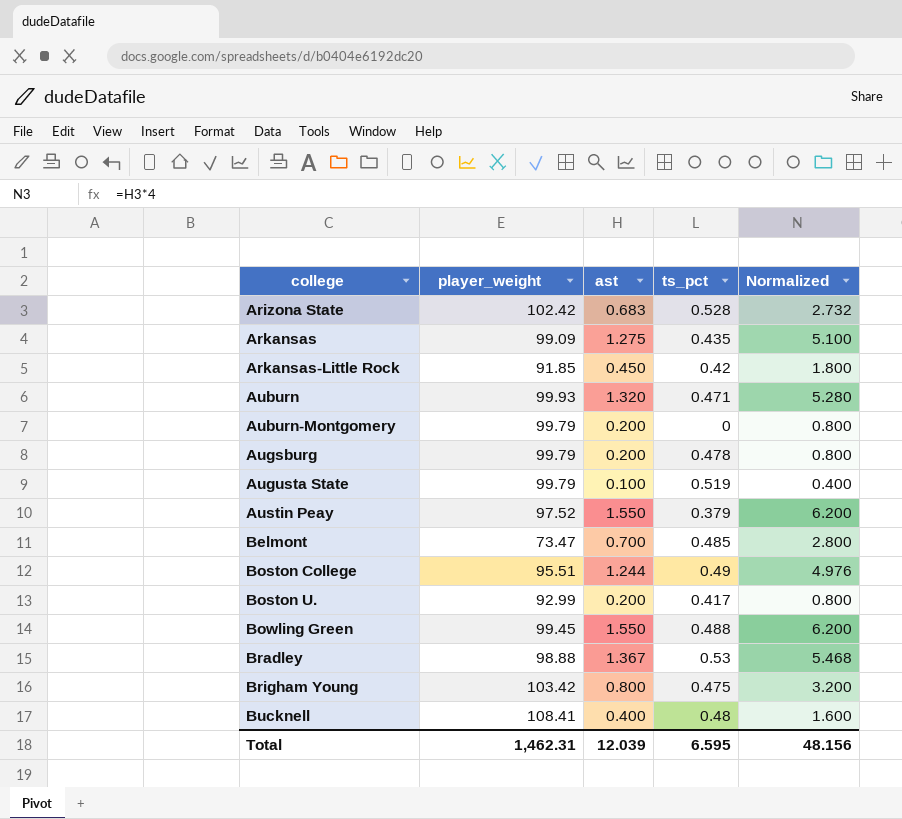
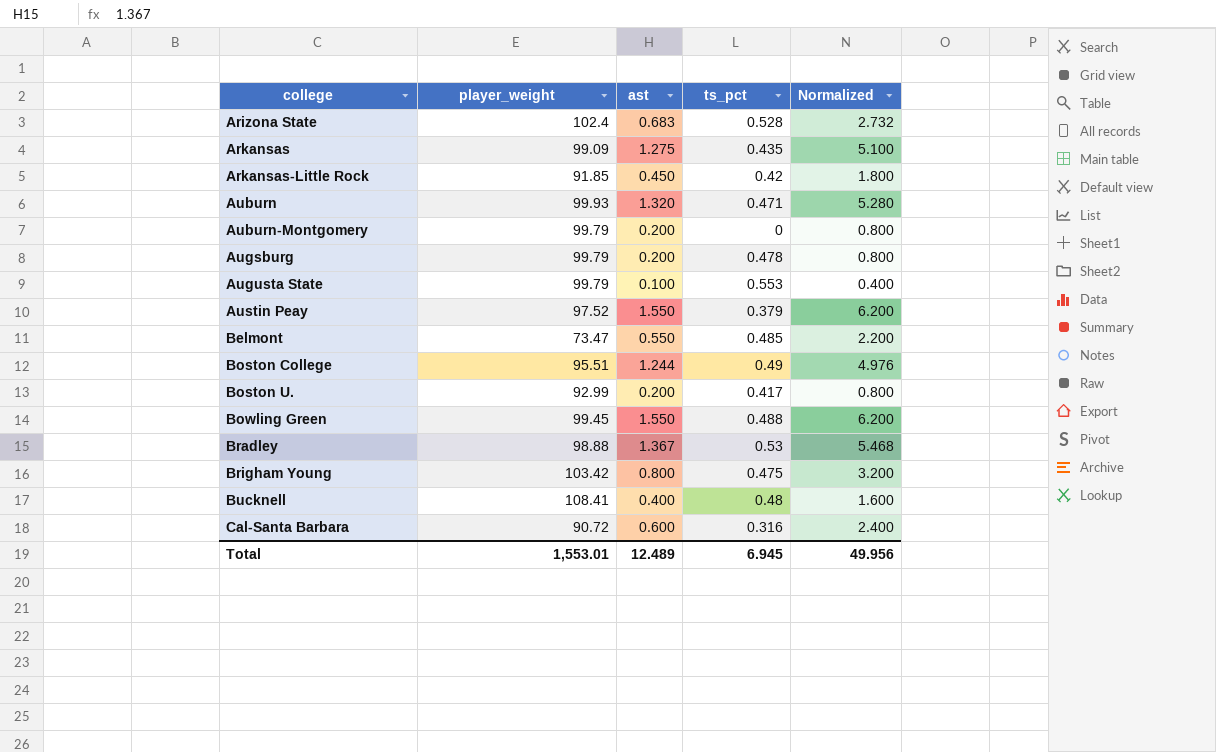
Arizona State | player_weight: 102.42 -> 102.4
Augusta State | ts_pct: 0.519 -> 0.553
Belmont | ast: 0.700 -> 0.550
Belmont | Normalized: 2.800 -> 2.200
row Cal-Santa Barbara: none -> 90.72 | 0.600 | 0.316 | 2.400
Total | player_weight: 1,462.31 -> 1,553.01
Total | ast: 12.039 -> 12.489
Total | ts_pct: 6.595 -> 6.945
Total | Normalized: 48.156 -> 49.956

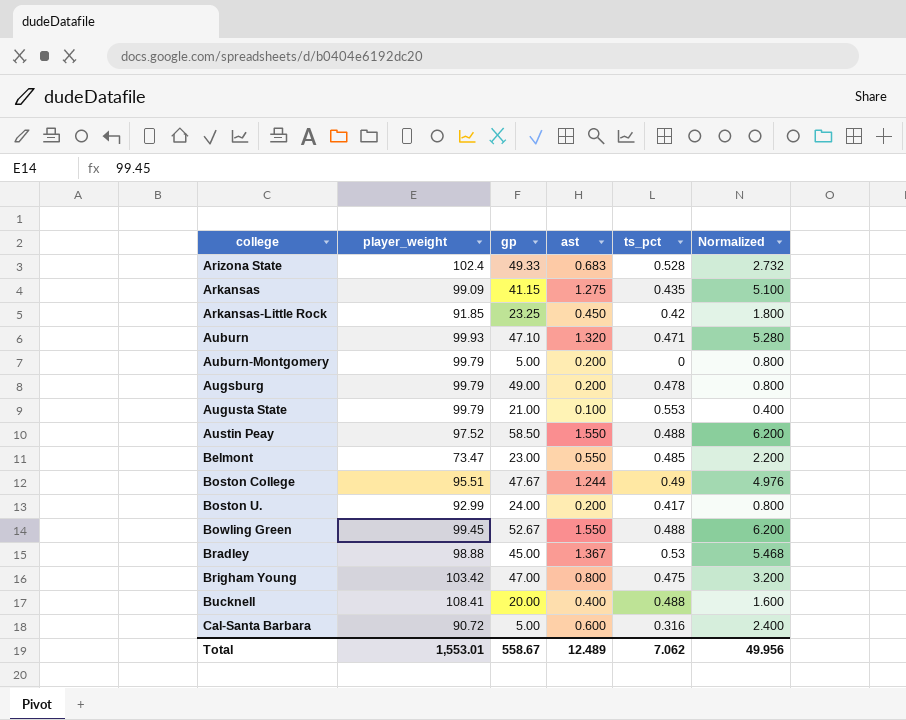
column gp | position: none -> 3
Austin Peay | ts_pct: 0.379 -> 0.488
Bucknell | ts_pct: 0.48 -> 0.488
Total | ts_pct: 6.945 -> 7.062

